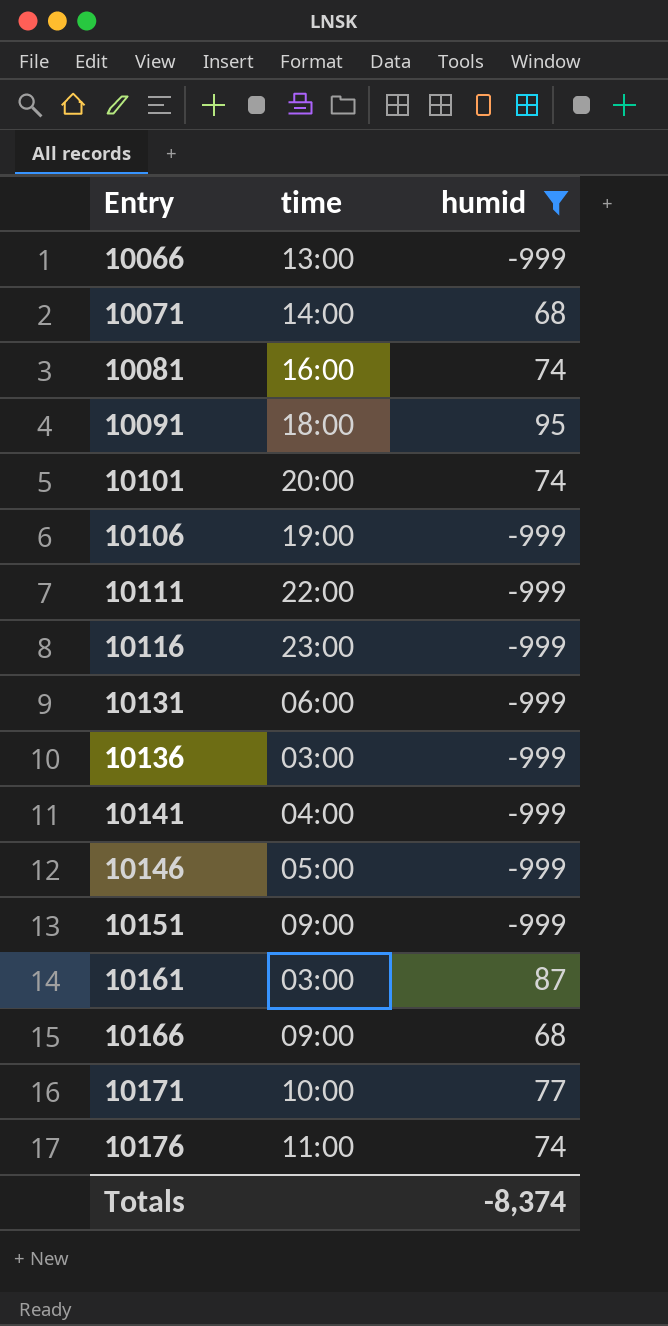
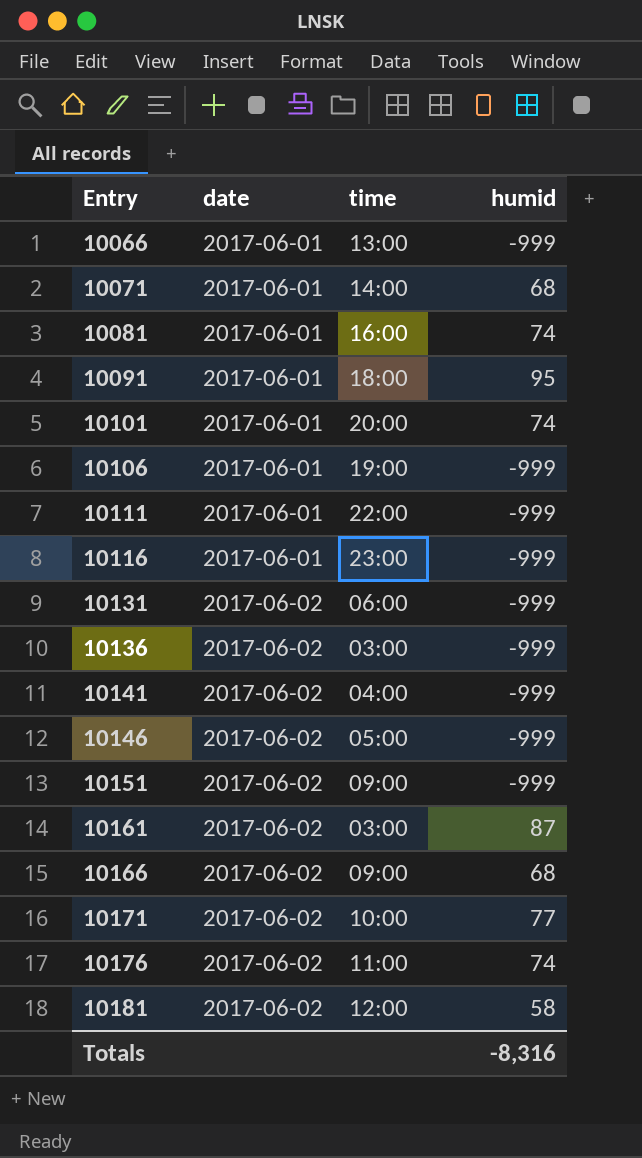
filter: humid != 58 -> none
column date | position: none -> 2
Totals | humid: -8,374 -> -8,316

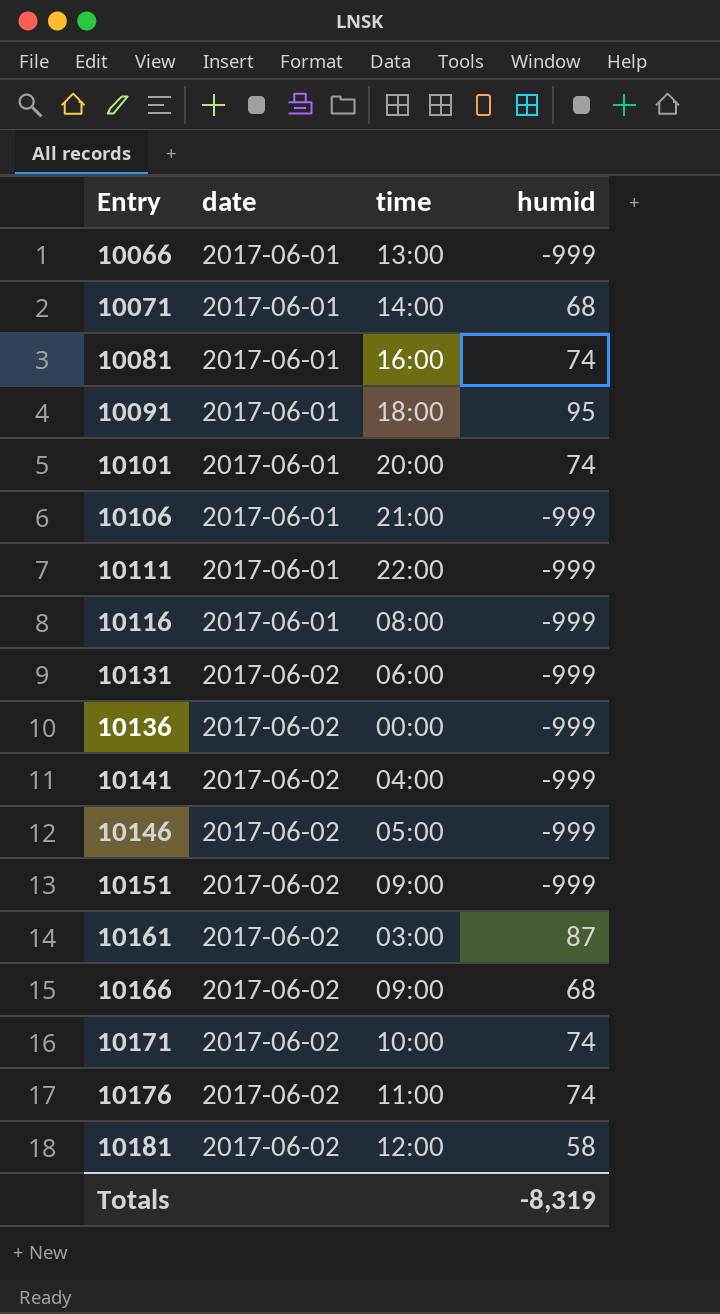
10106 | time: 19:00 -> 21:00
10116 | time: 23:00 -> 08:00
10136 | time: 03:00 -> 00:00
10171 | humid: 77 -> 74
Totals | humid: -8,316 -> -8,319

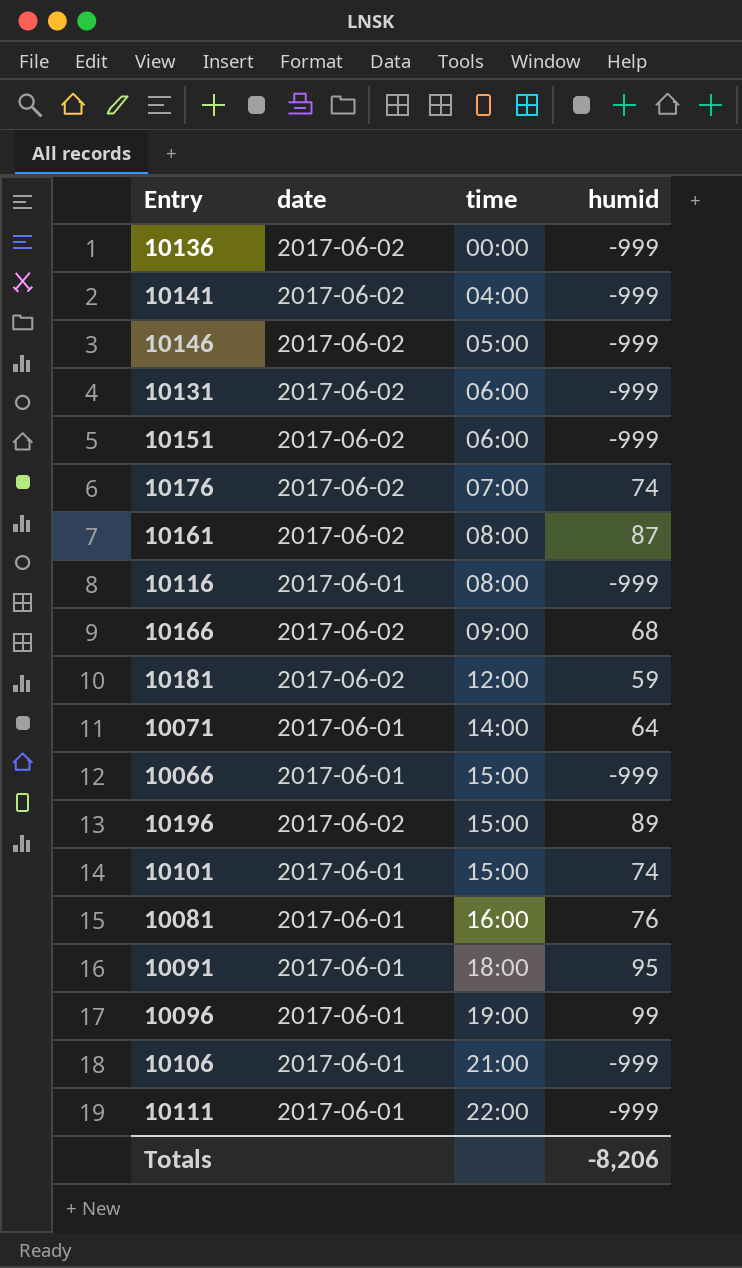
row order: Entry ascending -> time ascending
row 10171: 2017-06-02 | 10:00 | 74 -> none
10151 | time: 09:00 -> 06:00
10176 | time: 11:00 -> 07:00
10161 | time: 03:00 -> 08:00
10181 | humid: 58 -> 59
10071 | humid: 68 -> 64
10066 | time: 13:00 -> 15:00
row 10196: none -> 2017-06-02 | 15:00 | 89
10101 | time: 20:00 -> 15:00
10081 | humid: 74 -> 76
row 10096: none -> 2017-06-01 | 19:00 | 99
Totals | humid: -8,319 -> -8,206

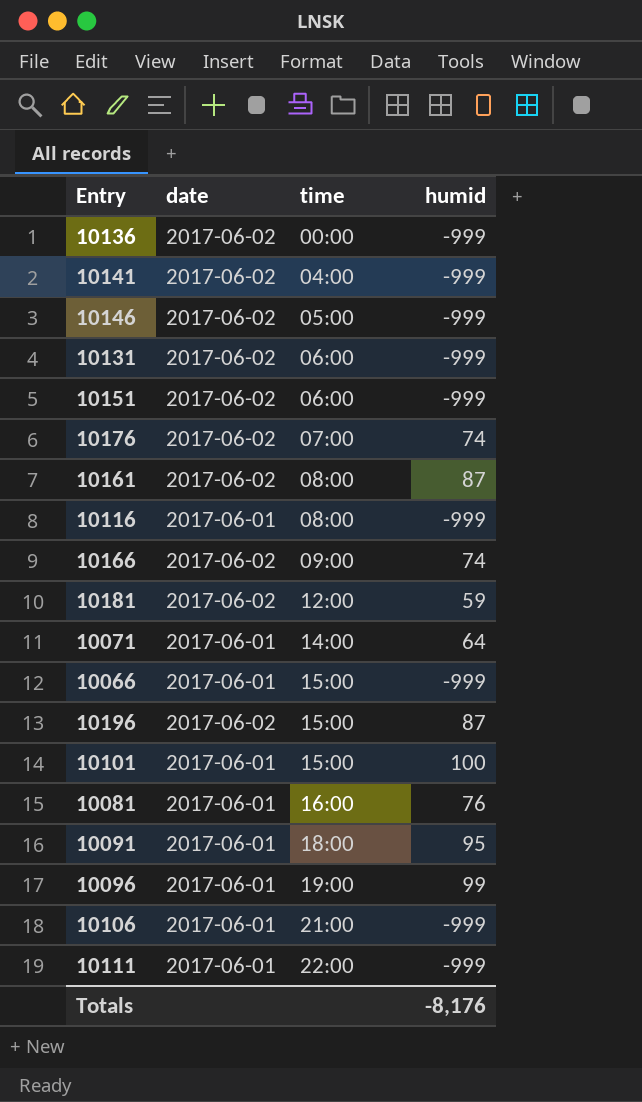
10166 | humid: 68 -> 74
10196 | humid: 89 -> 87
10101 | humid: 74 -> 100
Totals | humid: -8,206 -> -8,176

